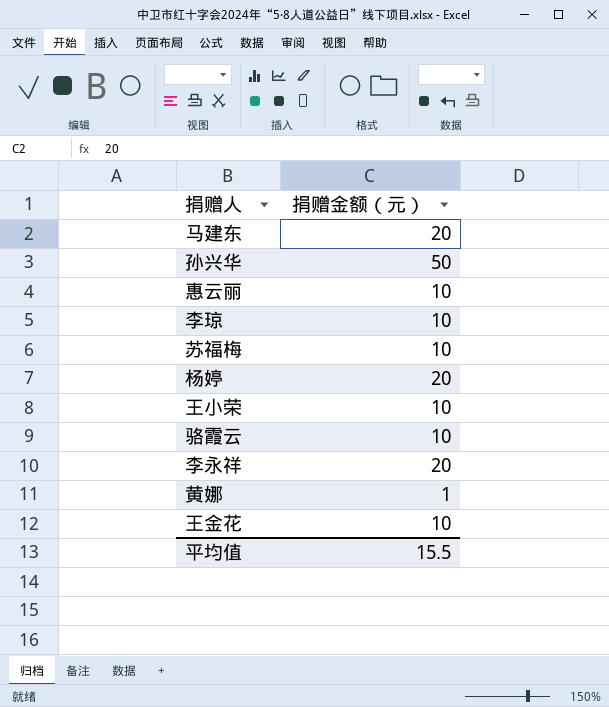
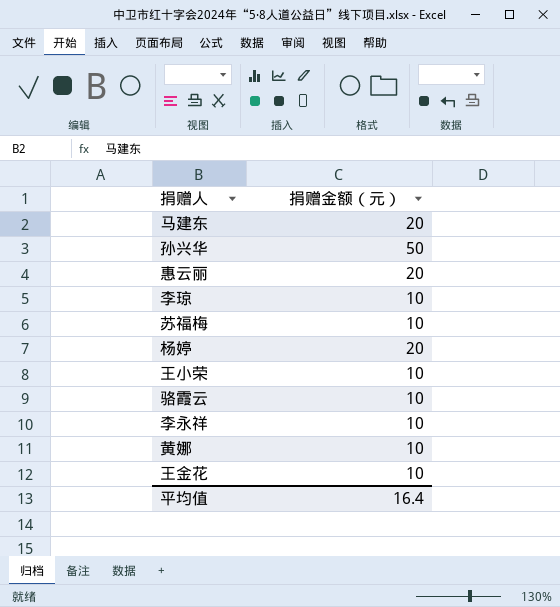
惠云丽 | 捐赠金额（元）: 10 -> 20
李永祥 | 捐赠金额（元）: 20 -> 10
黄娜 | 捐赠金额（元）: 1 -> 10
平均值 | 捐赠金额（元）: 15.5 -> 16.4

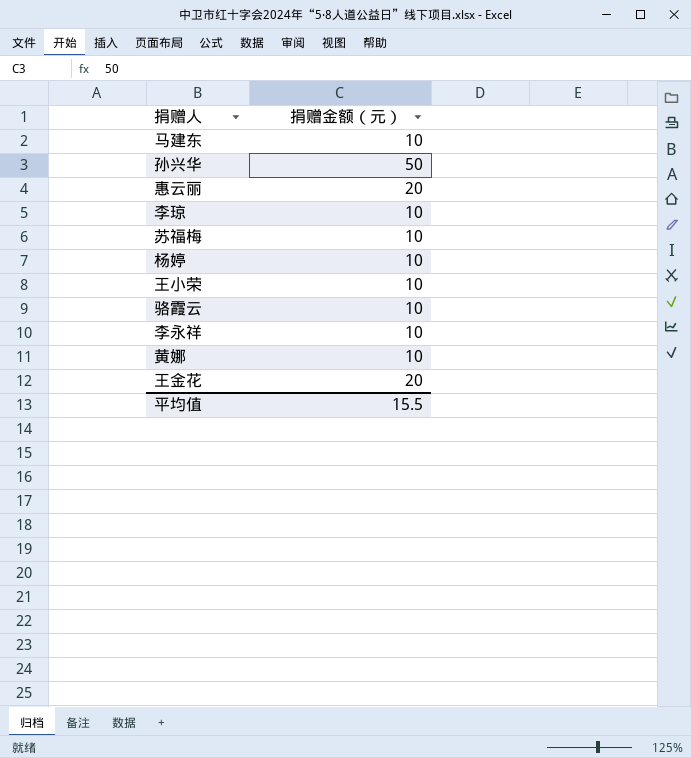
马建东 | 捐赠金额（元）: 20 -> 10
杨婷 | 捐赠金额（元）: 20 -> 10
王金花 | 捐赠金额（元）: 10 -> 20
平均值 | 捐赠金额（元）: 16.4 -> 15.5

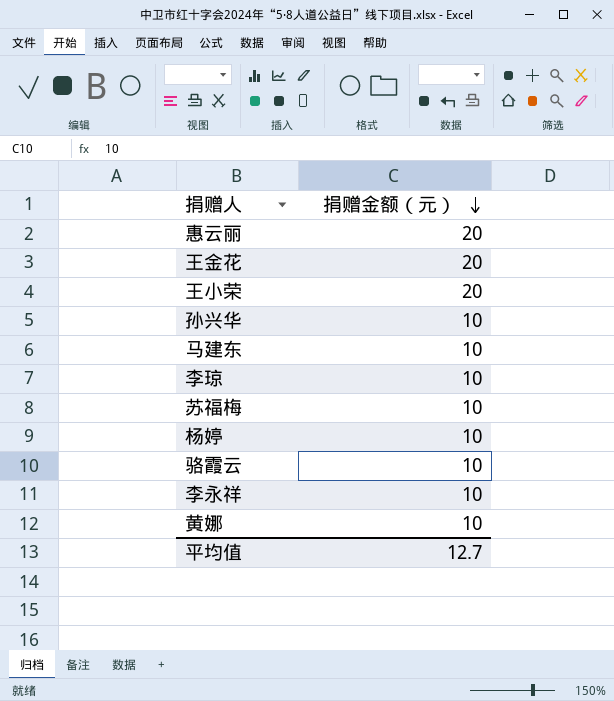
row order: none -> 捐赠金额（元） descending
王小荣 | 捐赠金额（元）: 10 -> 20
孙兴华 | 捐赠金额（元）: 50 -> 10
平均值 | 捐赠金额（元）: 15.5 -> 12.7

